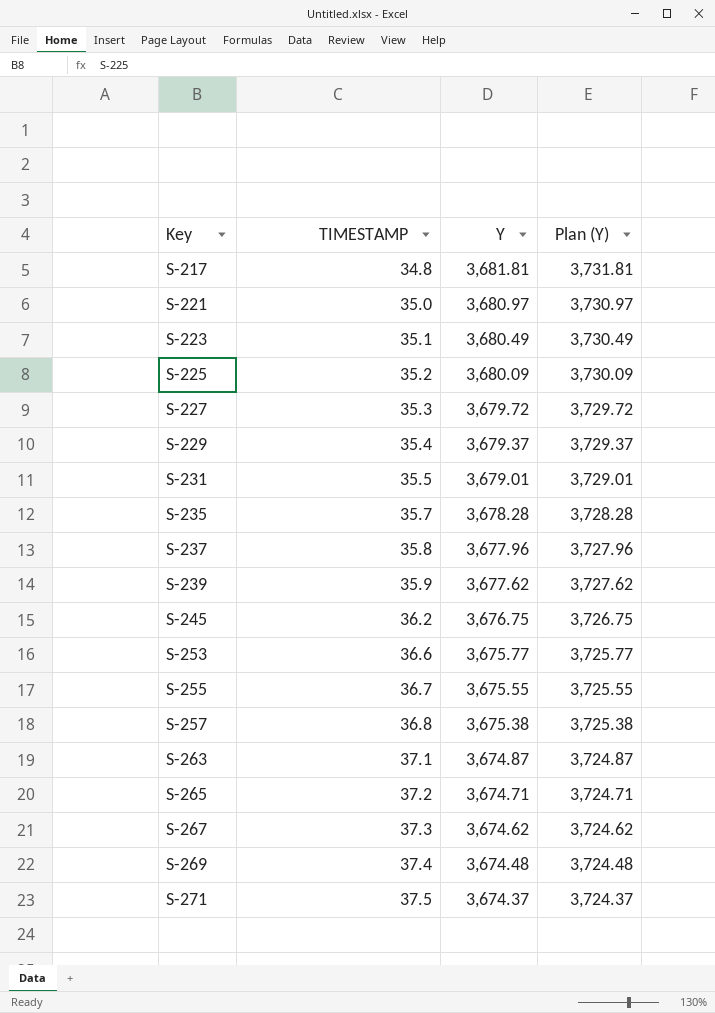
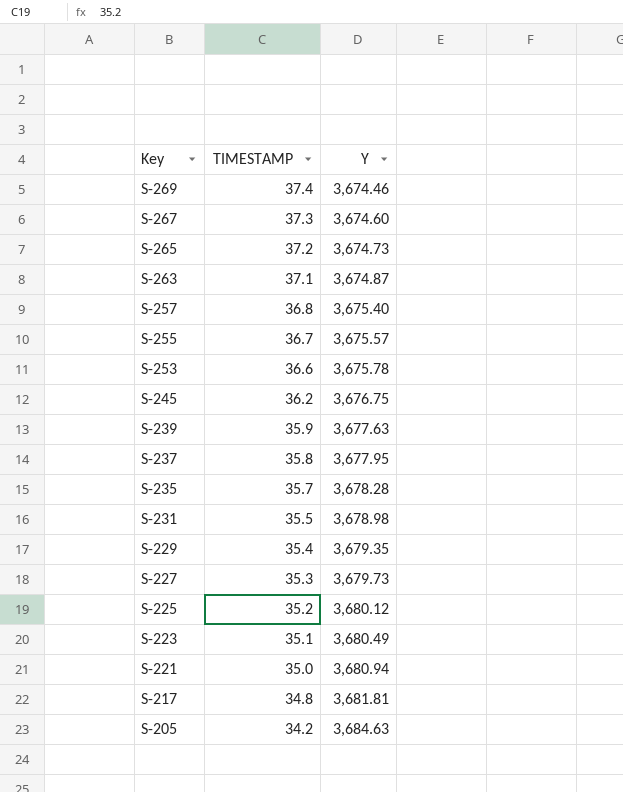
row order: Key ascending -> Key descending
column Plan (Y) | formula: [Y] + 50 -> none
row S-271: 37.5 | 3,674.37 | 3,724.37 -> none
S-269 | Y: 3,674.48 -> 3,674.46
S-267 | Y: 3,674.62 -> 3,674.60
S-265 | Y: 3,674.71 -> 3,674.73
S-257 | Y: 3,675.38 -> 3,675.40
S-255 | Y: 3,675.55 -> 3,675.57
S-253 | Y: 3,675.77 -> 3,675.78
S-239 | Y: 3,677.62 -> 3,677.63
S-237 | Y: 3,677.96 -> 3,677.95
S-231 | Y: 3,679.01 -> 3,678.98
S-229 | Y: 3,679.37 -> 3,679.35
S-227 | Y: 3,679.72 -> 3,679.73
S-225 | Y: 3,680.09 -> 3,680.12
S-221 | Y: 3,680.97 -> 3,680.94
row S-205: none -> 34.2 | 3,684.63

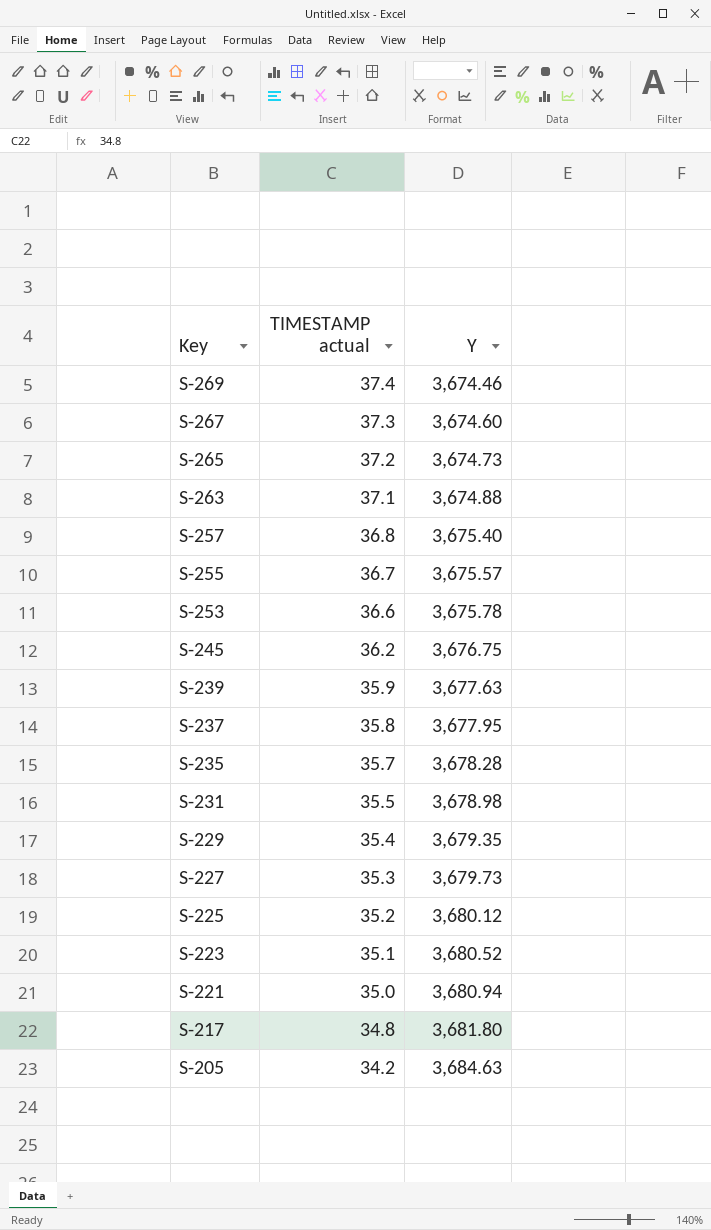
column name: TIMESTAMP -> TIMESTAMP actual
S-263 | Y: 3,674.87 -> 3,674.88
S-223 | Y: 3,680.49 -> 3,680.52
S-217 | Y: 3,681.81 -> 3,681.80

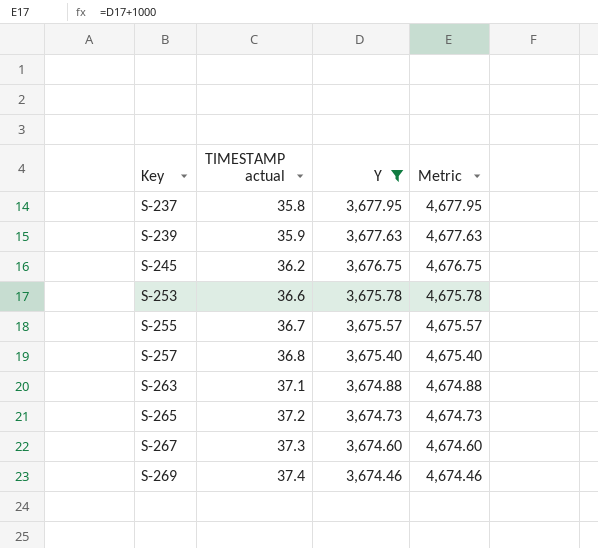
filter: none -> Y <= 3,677.95
row order: Key descending -> Key ascending
column Metric | formula: none -> [Y] + 1000

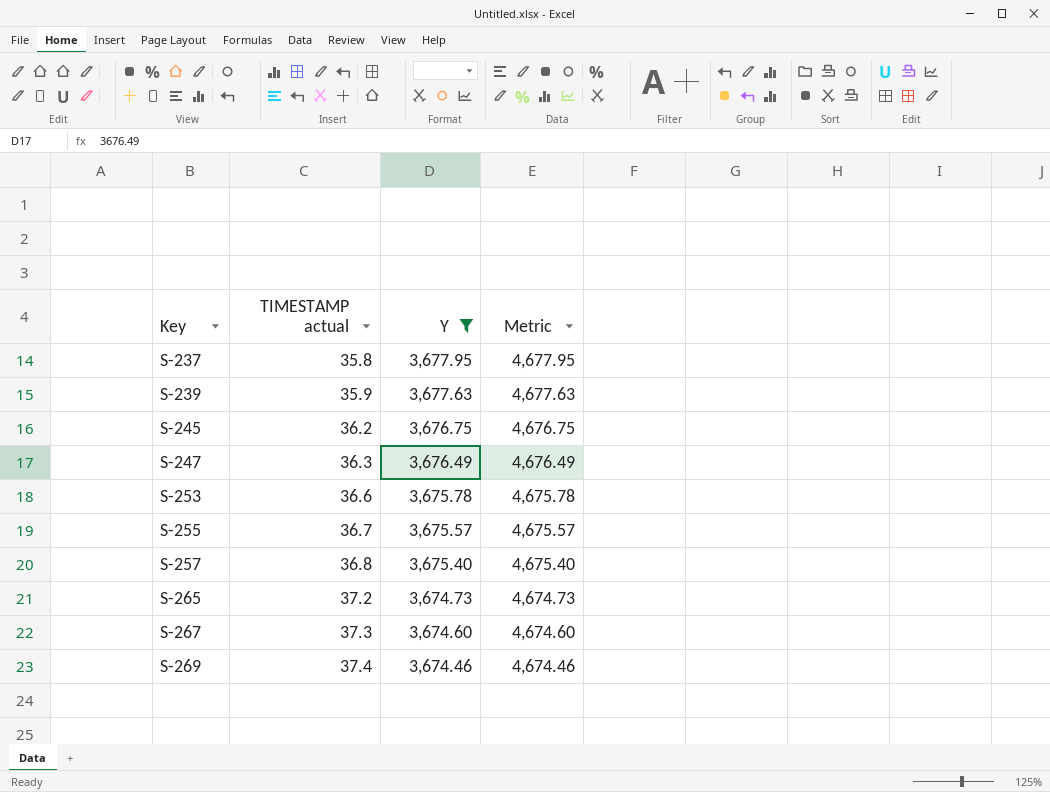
row S-263: 37.1 | 3,674.88 | 4,674.88 -> none
row S-247: none -> 36.3 | 3,676.49 | 4,676.49

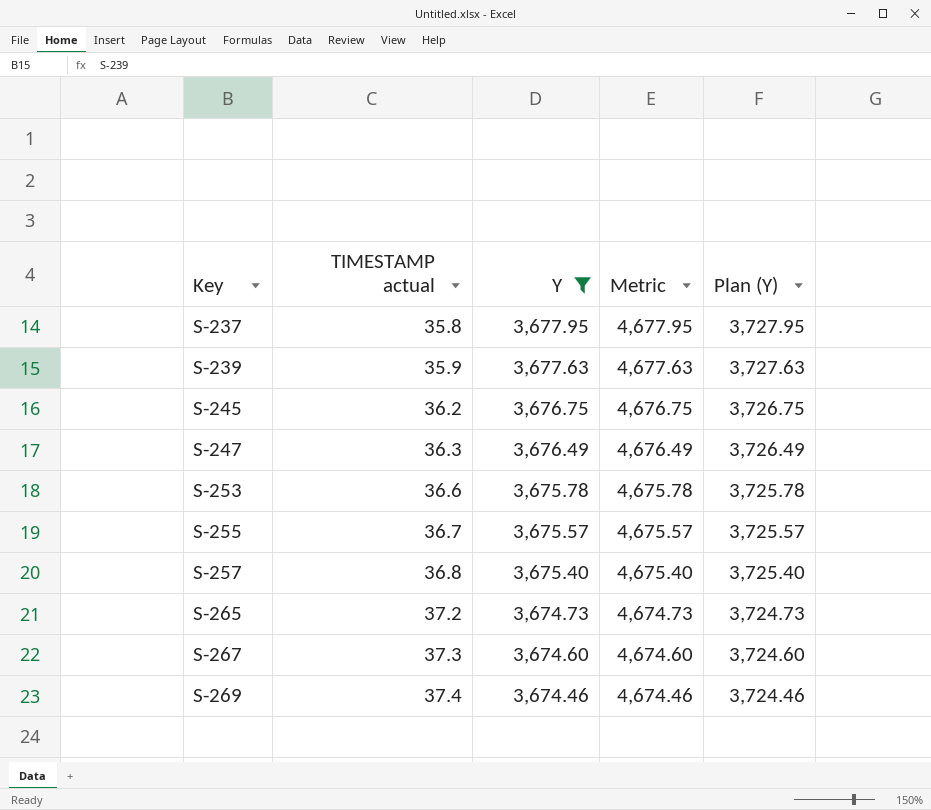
column Plan (Y) | formula: none -> [Y] + 50

